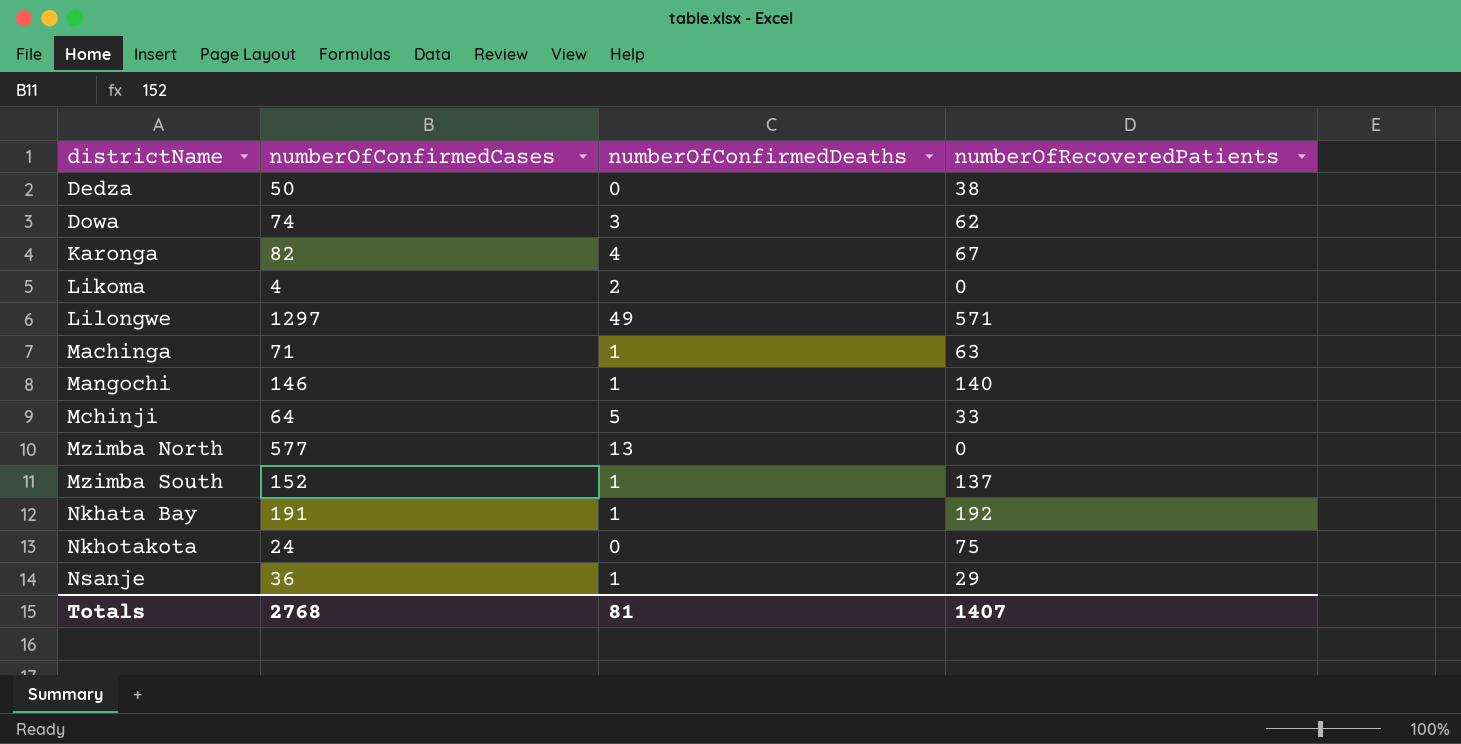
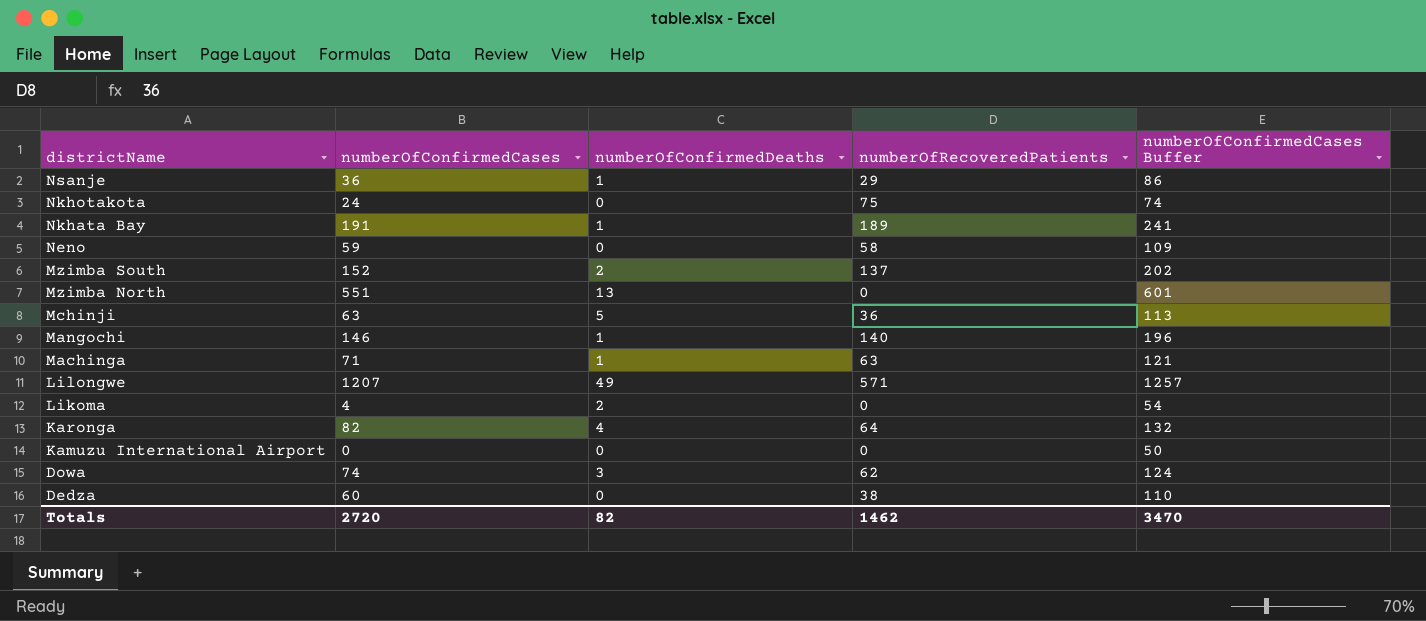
row order: districtName ascending -> districtName descending
column numberOfConfirmedCases Buffer | formula: none -> [numberOfConfirmedCases] + 50
Nkhata Bay | numberOfRecoveredPatients: 192 -> 189
row Neno: none -> 59 | 0 | 58 | 109
Mzimba South | numberOfConfirmedDeaths: 1 -> 2
Mzimba North | numberOfConfirmedCases: 577 -> 551
Mchinji | numberOfConfirmedCases: 64 -> 63
Mchinji | numberOfRecoveredPatients: 33 -> 36
Lilongwe | numberOfConfirmedCases: 1297 -> 1207
Karonga | numberOfRecoveredPatients: 67 -> 64
row Kamuzu International Airport: none -> 0 | 0 | 0 | 50
Dedza | numberOfConfirmedCases: 50 -> 60
Totals | numberOfConfirmedCases: 2768 -> 2720
Totals | numberOfConfirmedDeaths: 81 -> 82
Totals | numberOfRecoveredPatients: 1407 -> 1462

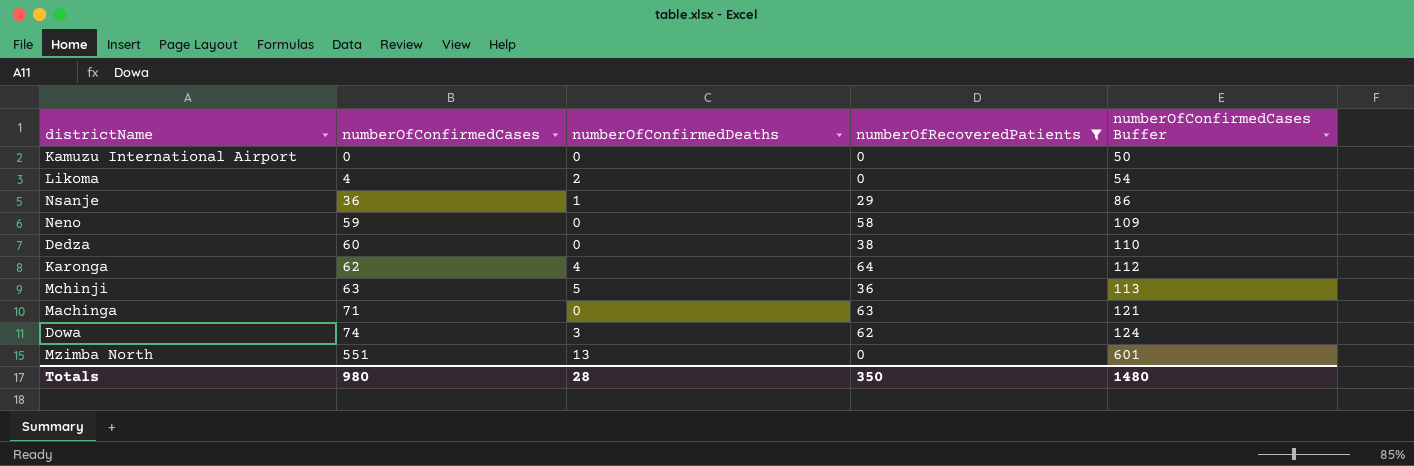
filter: none -> numberOfRecoveredPatients <= 64
row order: districtName descending -> numberOfConfirmedCases ascending
Karonga | numberOfConfirmedCases: 82 -> 62
Karonga | numberOfConfirmedCases Buffer: 132 -> 112
Machinga | numberOfConfirmedDeaths: 1 -> 0
Totals | numberOfConfirmedCases: 2720 -> 980
Totals | numberOfConfirmedDeaths: 82 -> 28
Totals | numberOfRecoveredPatients: 1462 -> 350
Totals | numberOfConfirmedCases Buffer: 3470 -> 1480

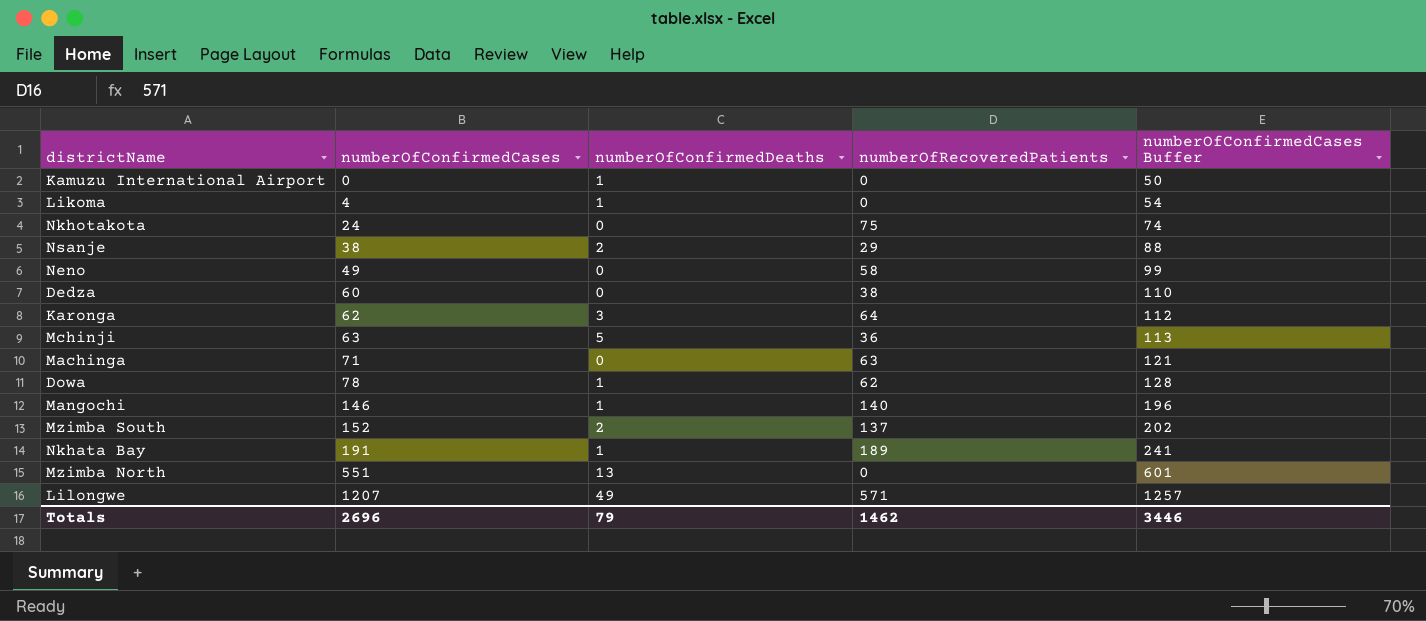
filter: numberOfRecoveredPatients <= 64 -> none
Kamuzu International Airport | numberOfConfirmedDeaths: 0 -> 1
Likoma | numberOfConfirmedDeaths: 2 -> 1
Nsanje | numberOfConfirmedCases: 36 -> 38
Nsanje | numberOfConfirmedDeaths: 1 -> 2
Nsanje | numberOfConfirmedCases Buffer: 86 -> 88
Neno | numberOfConfirmedCases: 59 -> 49
Neno | numberOfConfirmedCases Buffer: 109 -> 99
Karonga | numberOfConfirmedDeaths: 4 -> 3
Dowa | numberOfConfirmedCases: 74 -> 78
Dowa | numberOfConfirmedDeaths: 3 -> 1
Dowa | numberOfConfirmedCases Buffer: 124 -> 128
Totals | numberOfConfirmedCases: 980 -> 2696
Totals | numberOfConfirmedDeaths: 28 -> 79
Totals | numberOfRecoveredPatients: 350 -> 1462
Totals | numberOfConfirmedCases Buffer: 1480 -> 3446

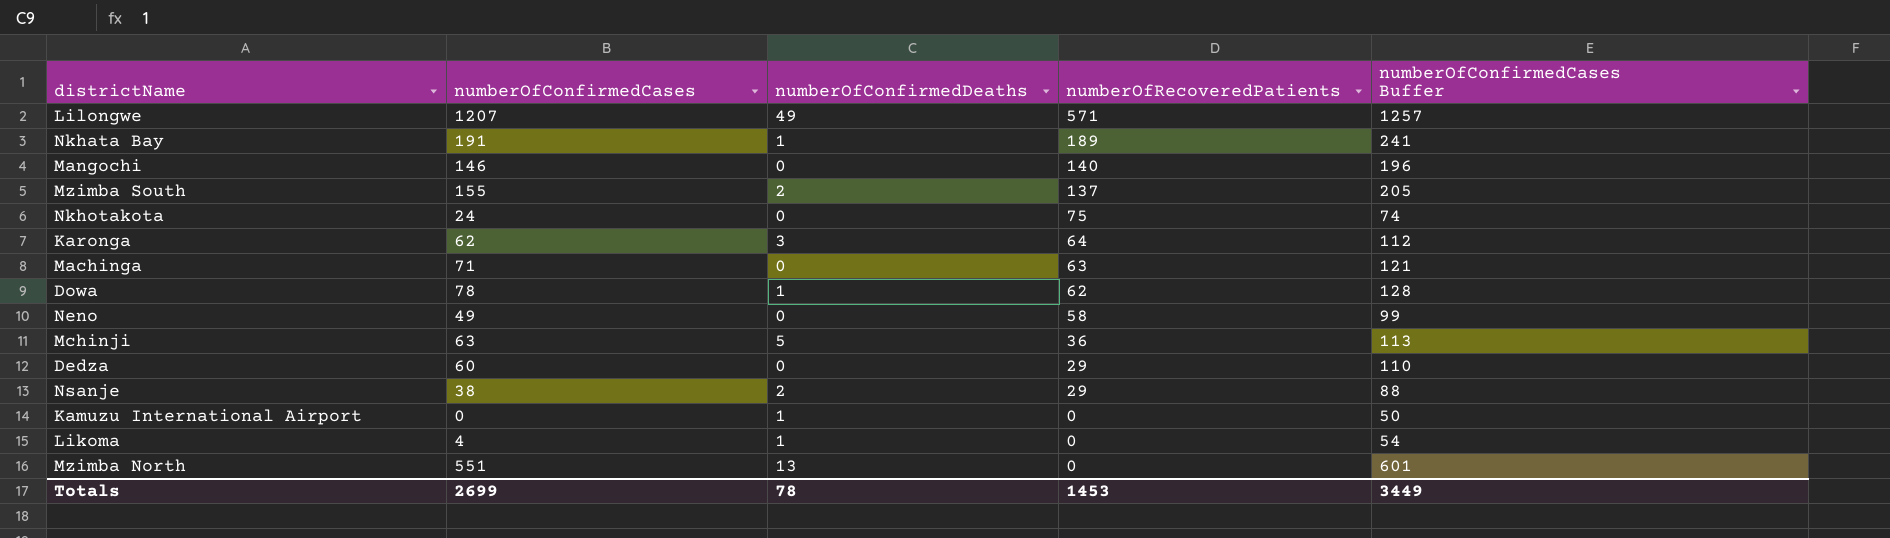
row order: numberOfConfirmedCases ascending -> numberOfRecoveredPatients descending
Mangochi | numberOfConfirmedDeaths: 1 -> 0
Mzimba South | numberOfConfirmedCases: 152 -> 155
Mzimba South | numberOfConfirmedCases Buffer: 202 -> 205
Dedza | numberOfRecoveredPatients: 38 -> 29
Totals | numberOfConfirmedCases: 2696 -> 2699
Totals | numberOfConfirmedDeaths: 79 -> 78
Totals | numberOfRecoveredPatients: 1462 -> 1453
Totals | numberOfConfirmedCases Buffer: 3446 -> 3449

